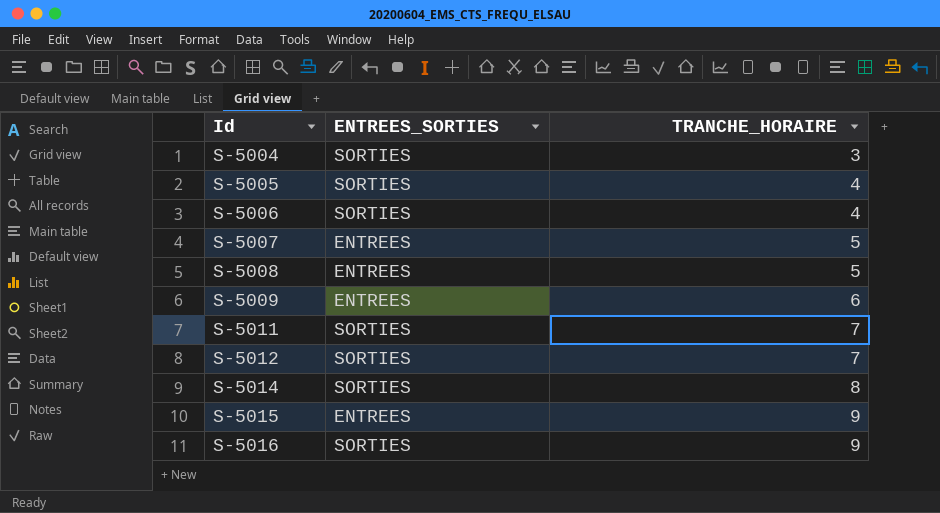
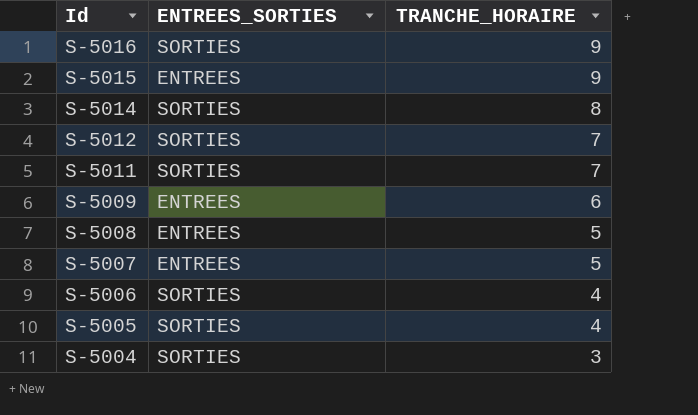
row order: Id ascending -> Id descending

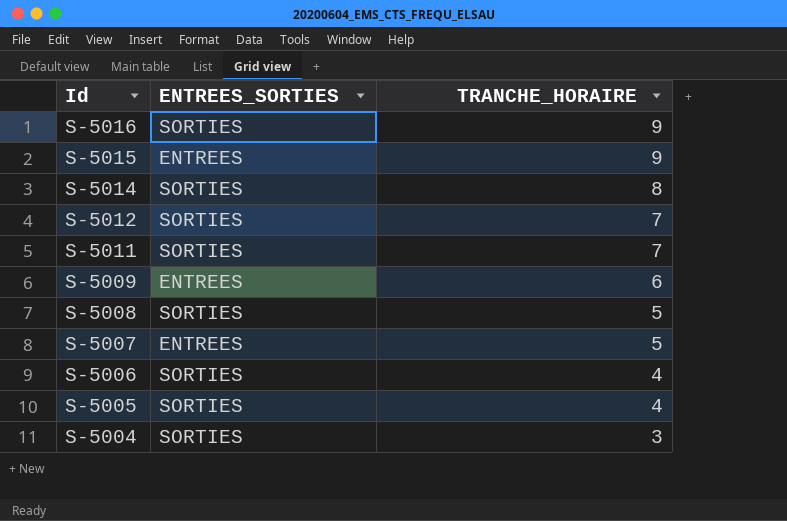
S-5008 | ENTREES_SORTIES: ENTREES -> SORTIES

